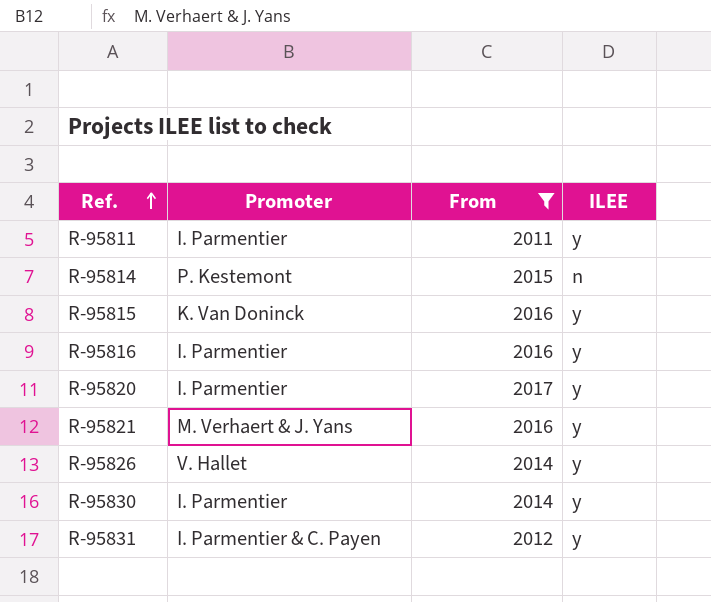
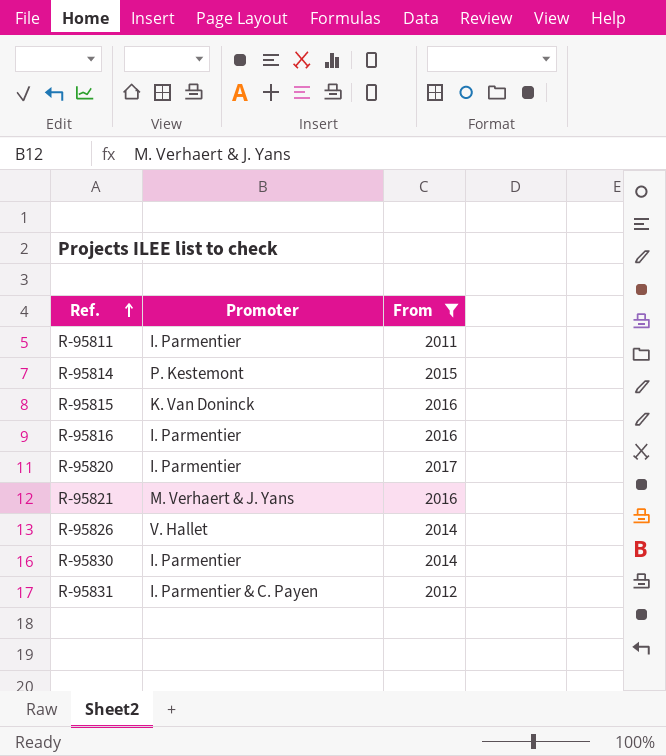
column ILEE | position: 4 -> none

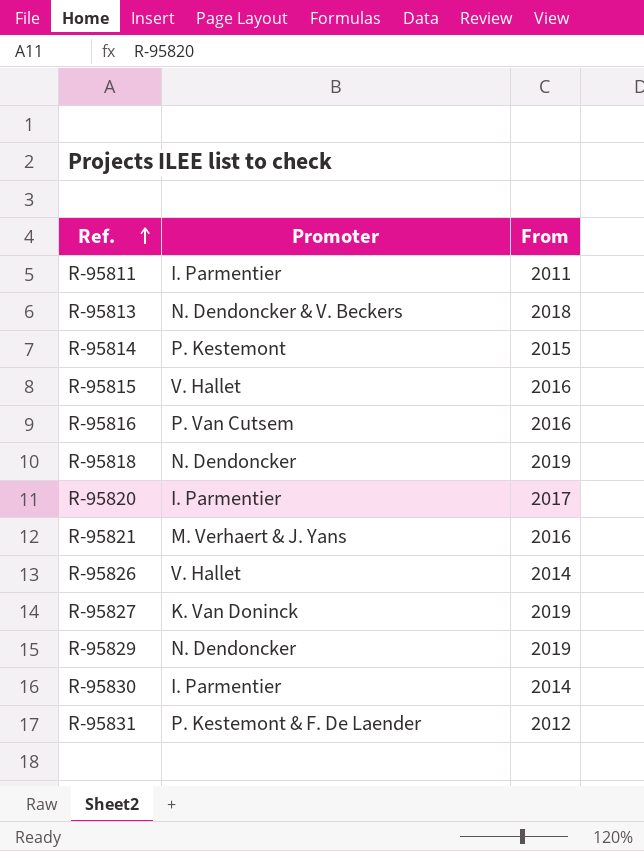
filter: From <= 2017 -> none
R-95815 | Promoter: K. Van Doninck -> V. Hallet
R-95816 | Promoter: I. Parmentier -> P. Van Cutsem
R-95831 | Promoter: I. Parmentier & C. Payen -> P. Kestemont & F. De Laender

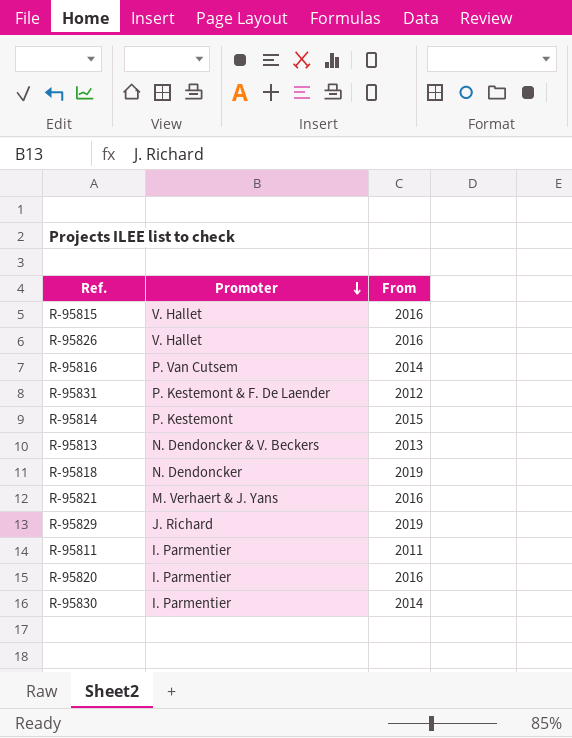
row order: Ref. ascending -> Promoter descending
row R-95827: K. Van Doninck | 2019 -> none
R-95826 | From: 2014 -> 2016
R-95816 | From: 2016 -> 2014
R-95813 | From: 2018 -> 2013
R-95829 | Promoter: N. Dendoncker -> J. Richard
R-95820 | From: 2017 -> 2016

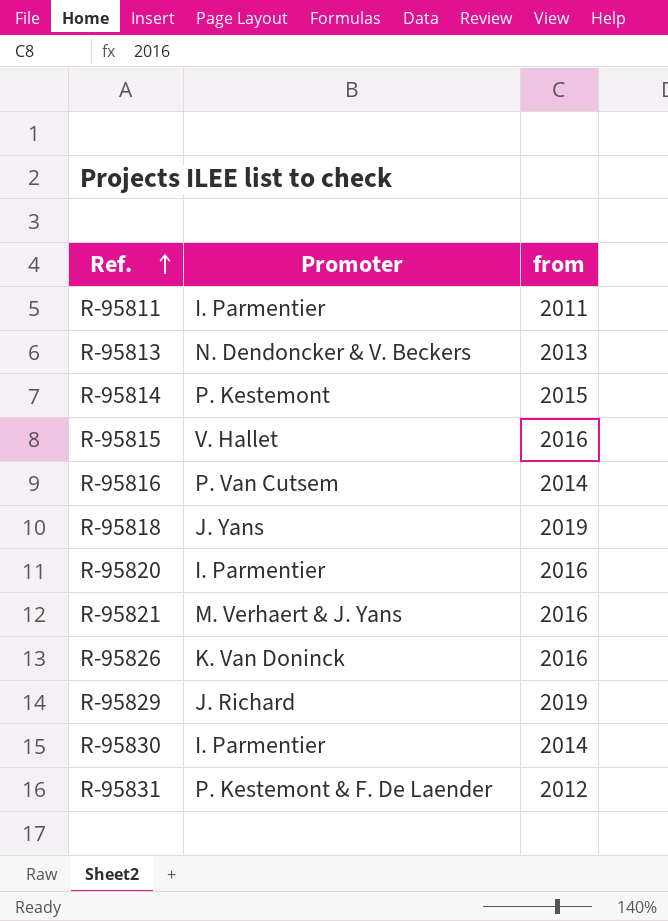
row order: Promoter descending -> Ref. ascending
column name: From -> from
R-95818 | Promoter: N. Dendoncker -> J. Yans
R-95826 | Promoter: V. Hallet -> K. Van Doninck

